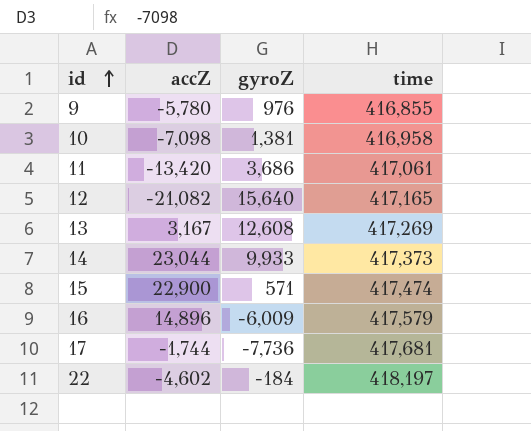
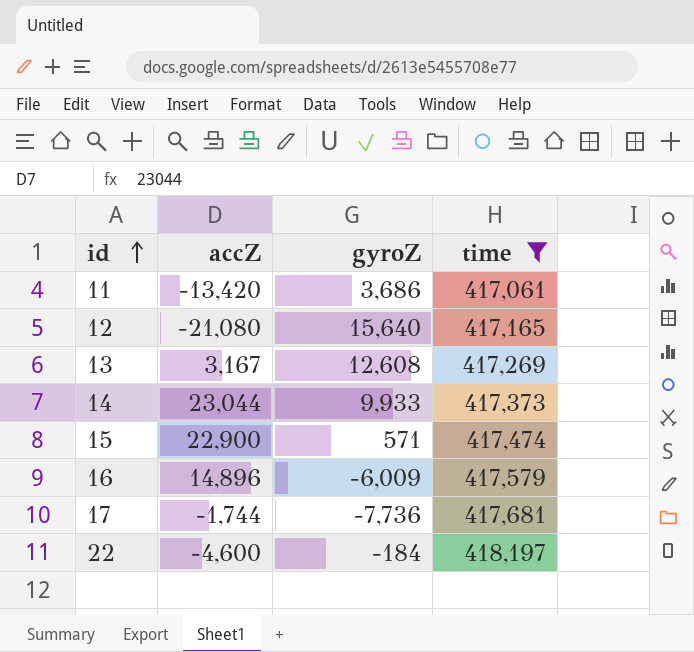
filter: none -> time >= 417,061
12 | accZ: -21,082 -> -21,080
22 | accZ: -4,602 -> -4,600

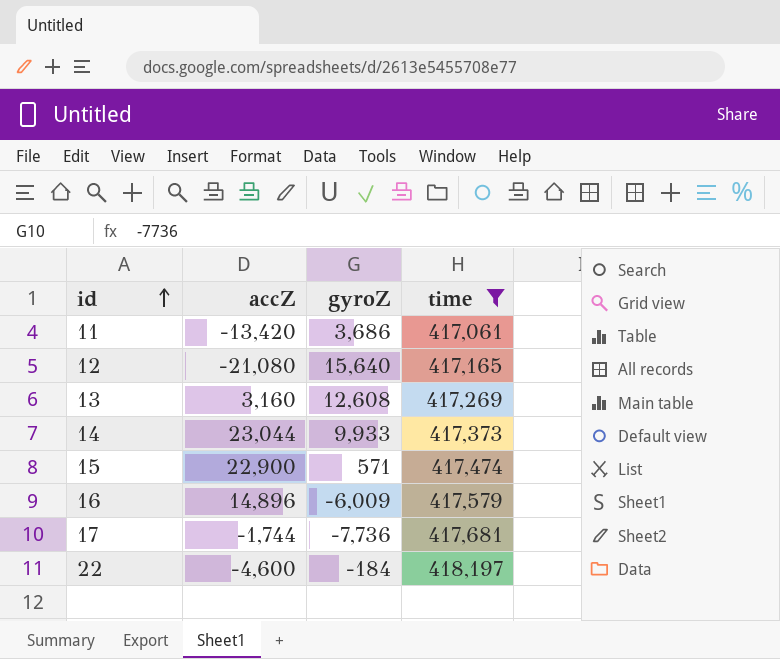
13 | accZ: 3,167 -> 3,160

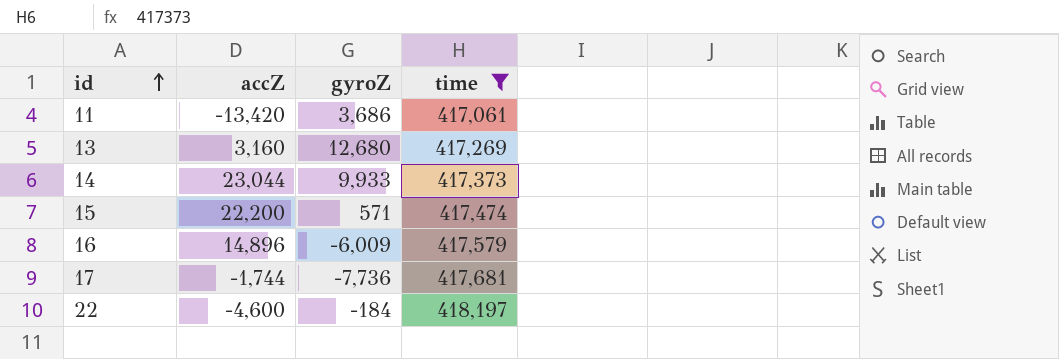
row 12: -21,080 | 15,640 | 417,165 -> none
13 | gyroZ: 12,608 -> 12,680
15 | accZ: 22,900 -> 22,200

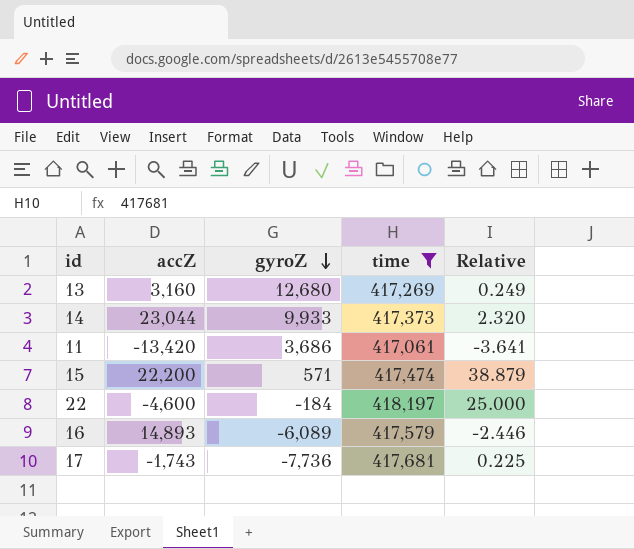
row order: id ascending -> gyroZ descending
column Relative | formula: none -> [accZ] / [gyroZ]
16 | accZ: 14,896 -> 14,893
16 | gyroZ: -6,009 -> -6,089
17 | accZ: -1,744 -> -1,743

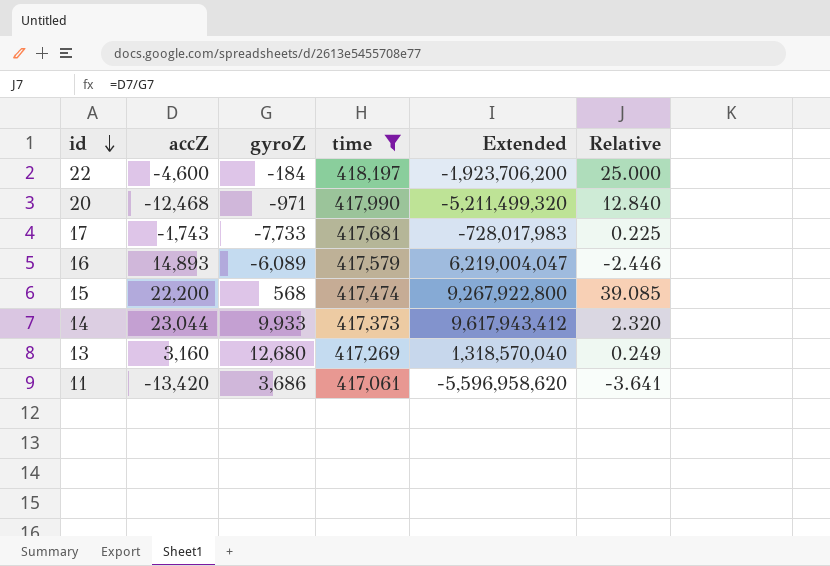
row order: gyroZ descending -> id descending
column Extended | formula: none -> [accZ] * [time]
row 20: none -> -12,468 | -971 | 417,990 | -5,211,499,320 | 12.840
17 | gyroZ: -7,736 -> -7,733
15 | gyroZ: 571 -> 568
15 | Relative: 38.879 -> 39.085

